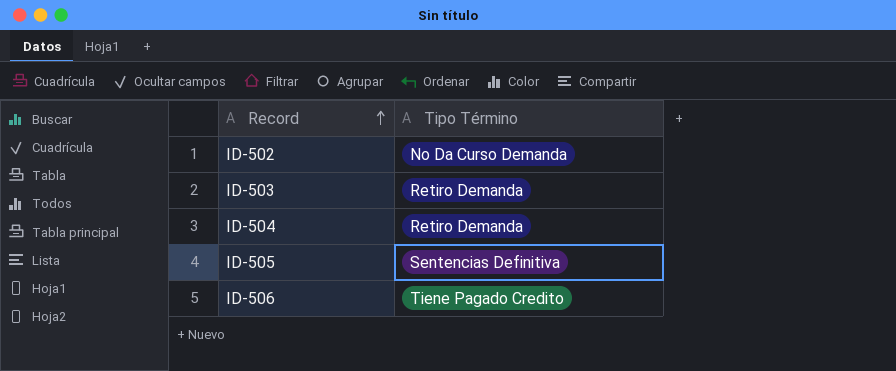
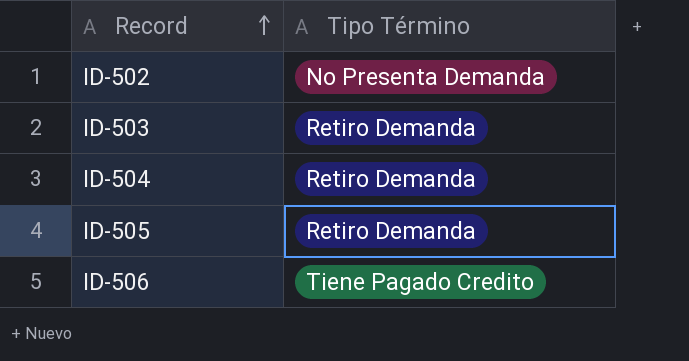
ID-502 | Tipo Término: No Da Curso Demanda -> No Presenta Demanda
ID-505 | Tipo Término: Sentencias Definitiva -> Retiro Demanda

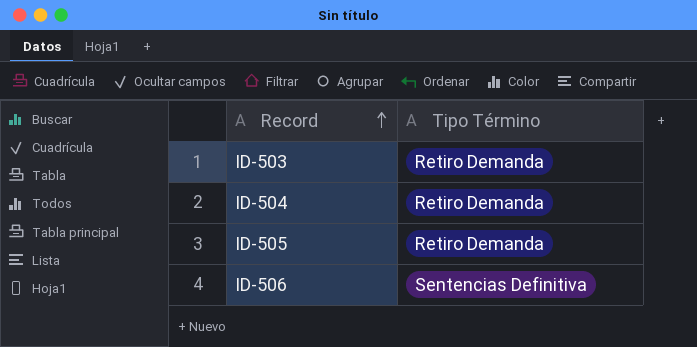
row ID-502: No Presenta Demanda -> none
ID-506 | Tipo Término: Tiene Pagado Credito -> Sentencias Definitiva

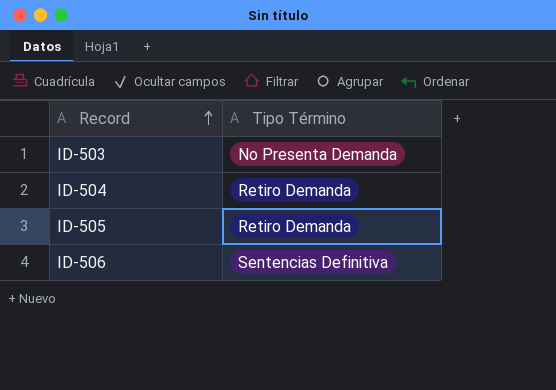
ID-503 | Tipo Término: Retiro Demanda -> No Presenta Demanda

